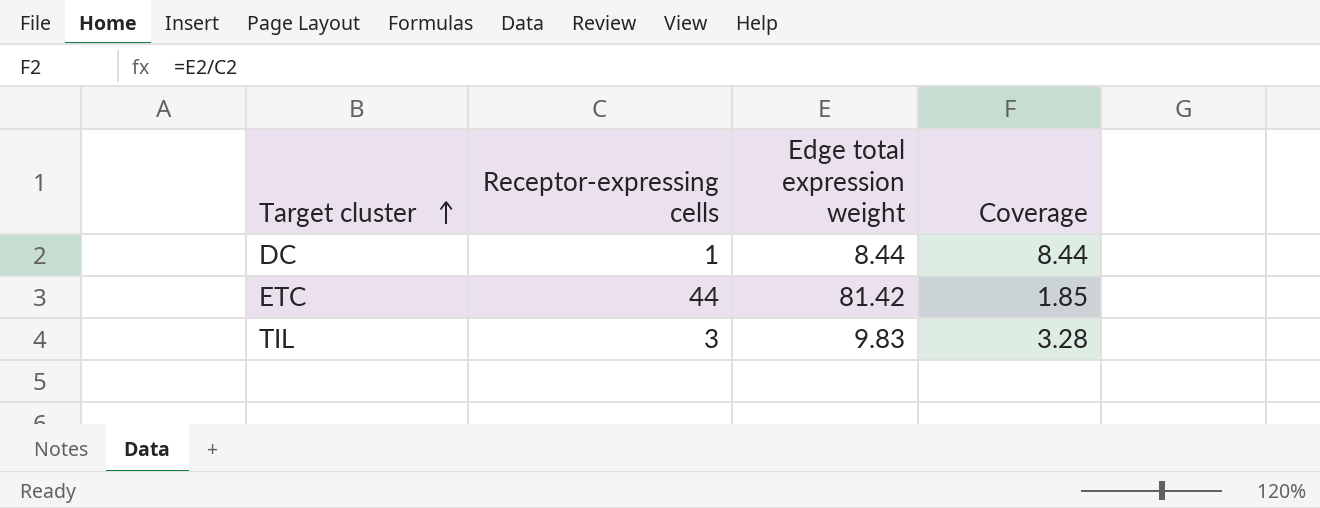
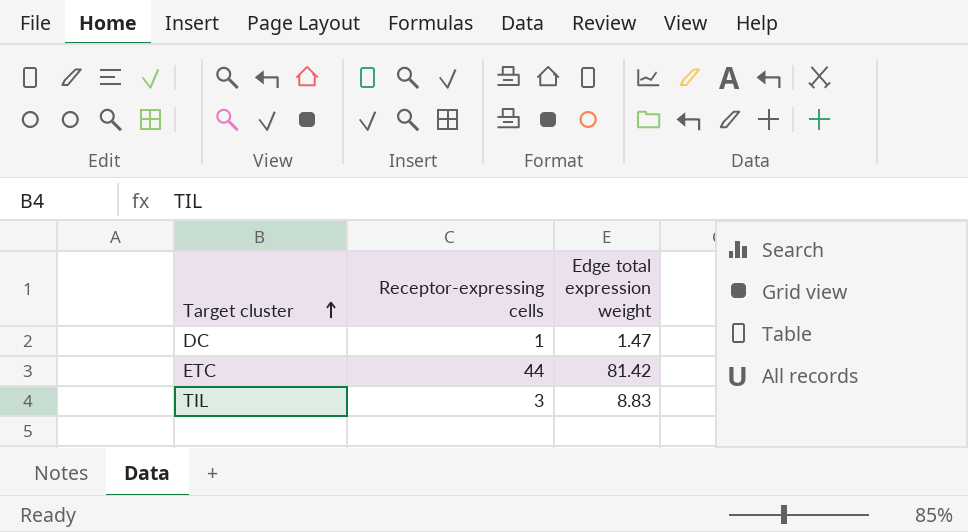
column Coverage | formula: [Edge total expression weight] / [Receptor-expressing cells] -> none
DC | Edge total expression weight: 8.44 -> 1.47
TIL | Edge total expression weight: 9.83 -> 8.83

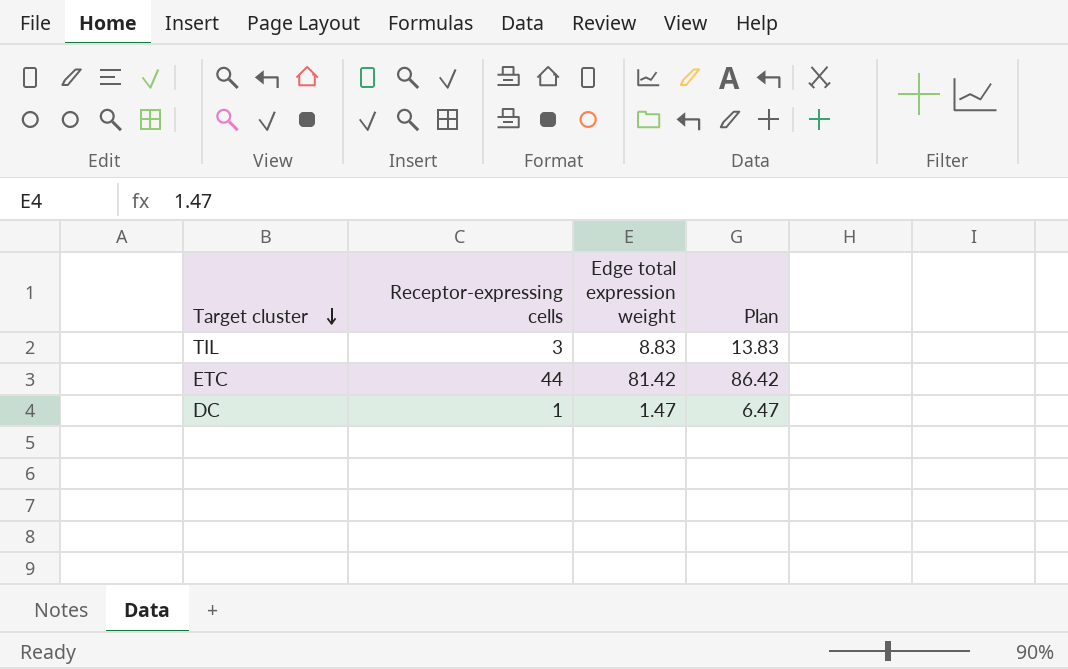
row order: Target cluster ascending -> Target cluster descending
column Plan | formula: none -> [Edge total expression weight] + 5

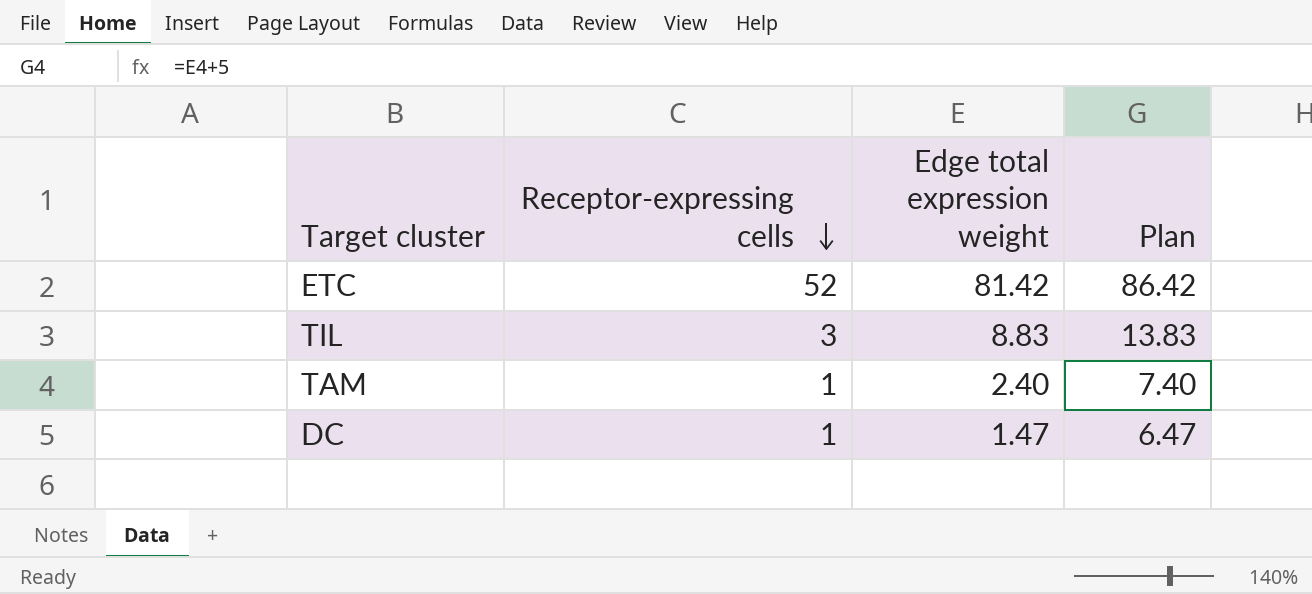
row order: Target cluster descending -> Receptor-expressing cells descending
ETC | Receptor-expressing cells: 44 -> 52
row TAM: none -> 1 | 2.40 | 7.40

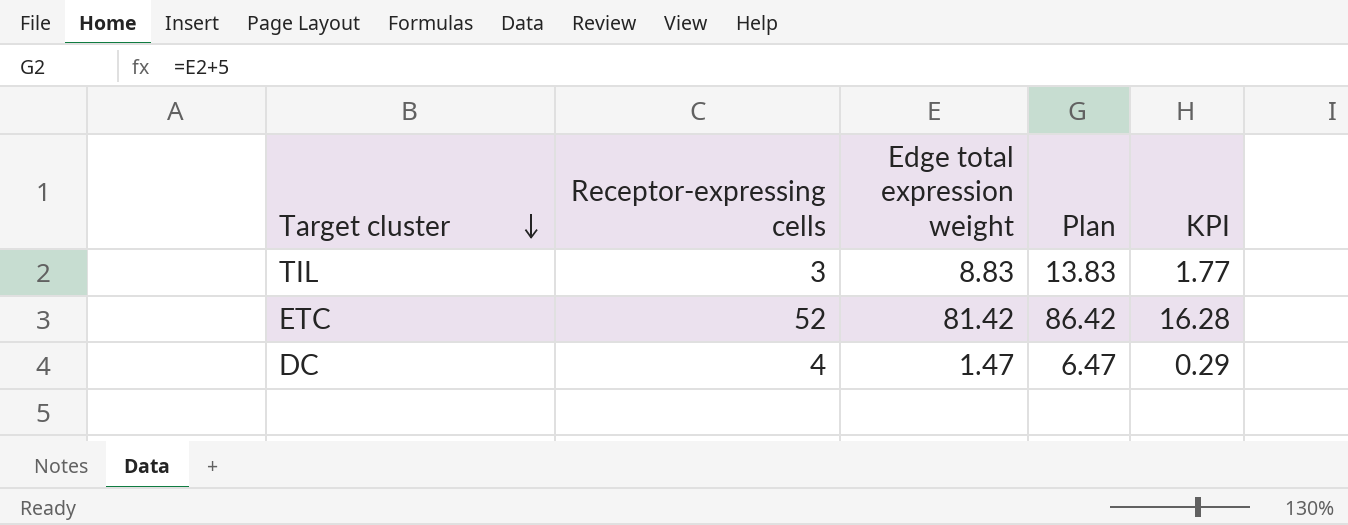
row order: Receptor-expressing cells descending -> Target cluster descending
column KPI | formula: none -> [Edge total expression weight] * 0.2
row TAM: 1 | 2.40 | 7.40 -> none
DC | Receptor-expressing cells: 1 -> 4

